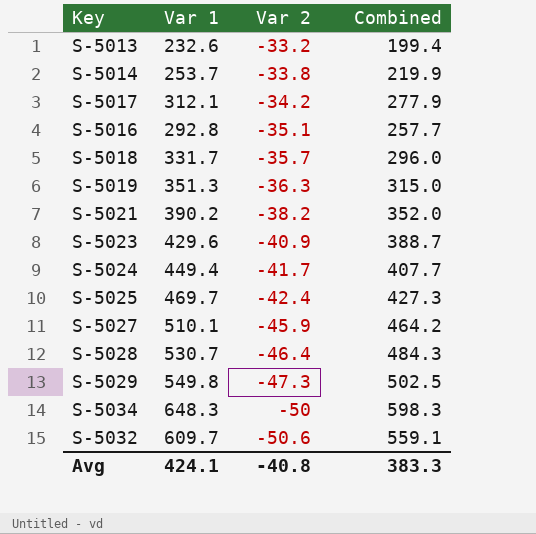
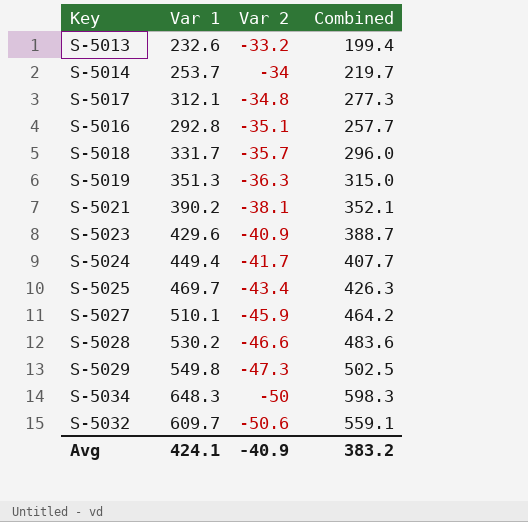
S-5014 | Var 2: -33.8 -> -34
S-5014 | Combined: 219.9 -> 219.7
S-5017 | Var 2: -34.2 -> -34.8
S-5017 | Combined: 277.9 -> 277.3
S-5021 | Var 2: -38.2 -> -38.1
S-5021 | Combined: 352.0 -> 352.1
S-5025 | Var 2: -42.4 -> -43.4
S-5025 | Combined: 427.3 -> 426.3
S-5028 | Var 1: 530.7 -> 530.2
S-5028 | Var 2: -46.4 -> -46.6
S-5028 | Combined: 484.3 -> 483.6
Avg | Var 2: -40.8 -> -40.9
Avg | Combined: 383.3 -> 383.2

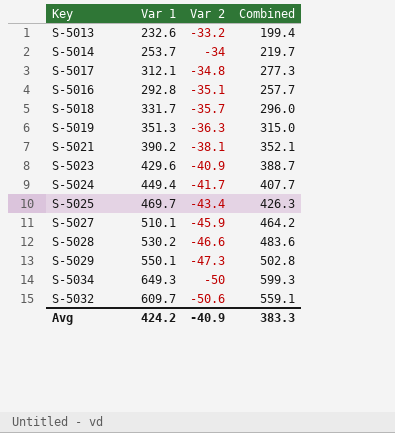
S-5029 | Var 1: 549.8 -> 550.1
S-5029 | Combined: 502.5 -> 502.8
S-5034 | Var 1: 648.3 -> 649.3
S-5034 | Combined: 598.3 -> 599.3
Avg | Var 1: 424.1 -> 424.2
Avg | Combined: 383.2 -> 383.3

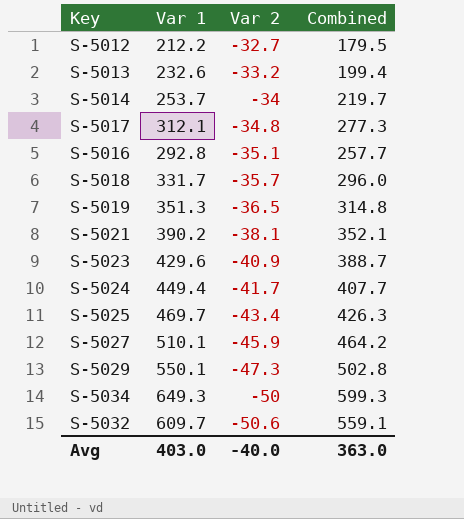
row S-5028: 530.2 | -46.6 | 483.6 -> none
row S-5012: none -> 212.2 | -32.7 | 179.5
S-5019 | Var 2: -36.3 -> -36.5
S-5019 | Combined: 315.0 -> 314.8
Avg | Var 1: 424.2 -> 403.0
Avg | Var 2: -40.9 -> -40.0
Avg | Combined: 383.3 -> 363.0

